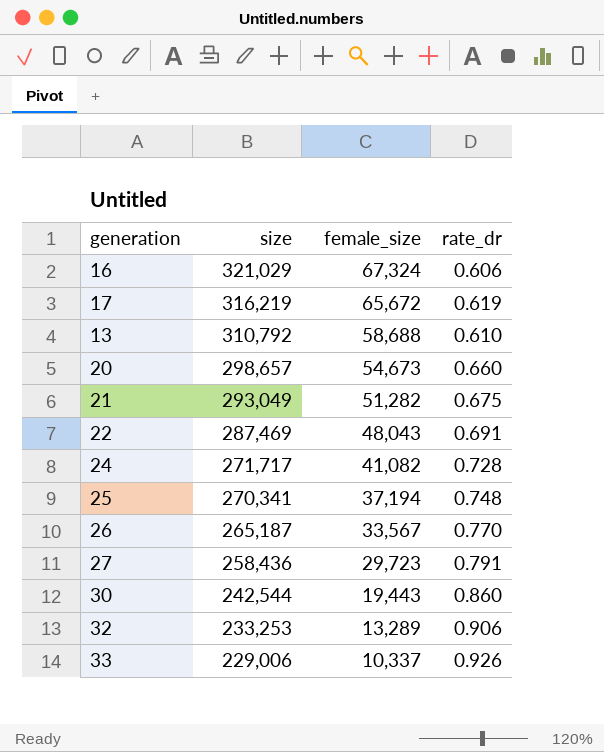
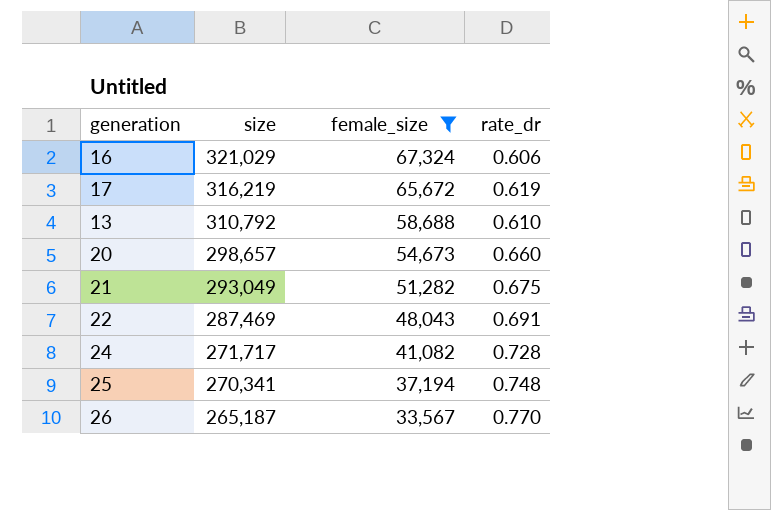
filter: none -> female_size >= 33,567

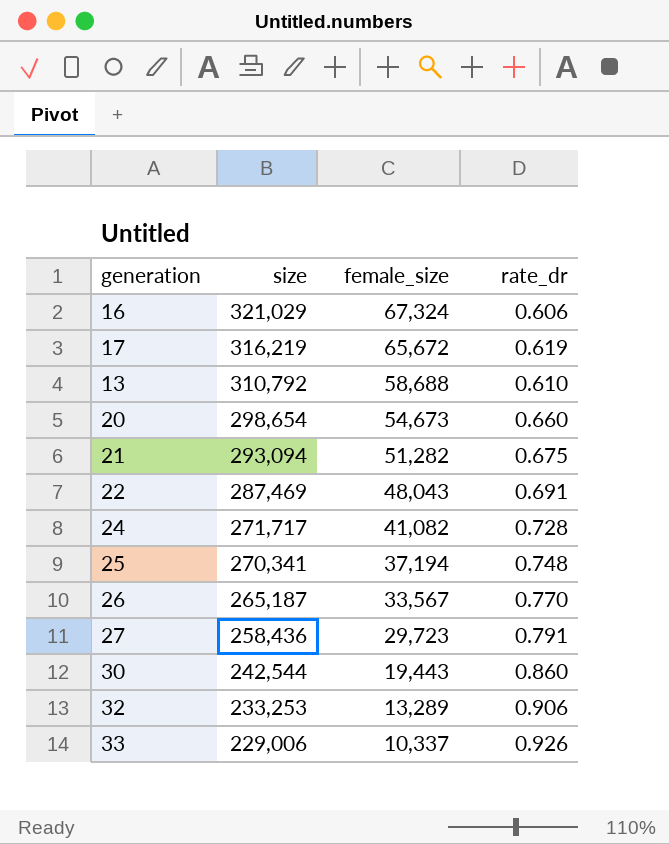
filter: female_size >= 33,567 -> none
20 | size: 298,657 -> 298,654
21 | size: 293,049 -> 293,094

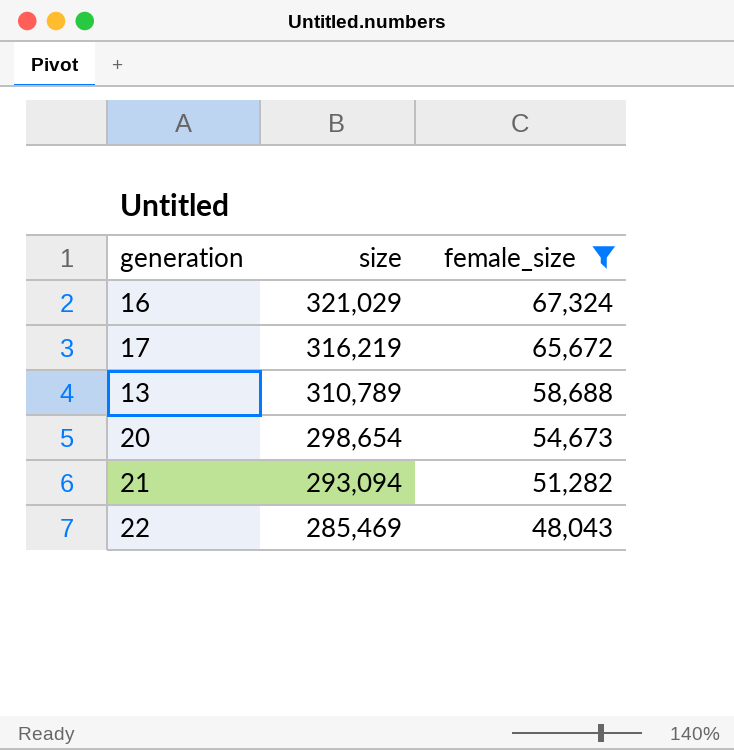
filter: none -> female_size >= 48,043
column rate_dr | position: 4 -> none
13 | size: 310,792 -> 310,789
22 | size: 287,469 -> 285,469

